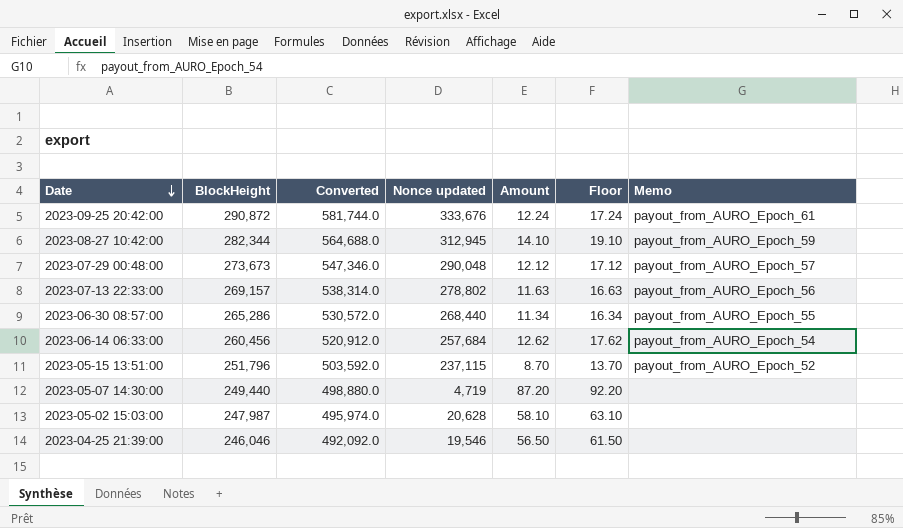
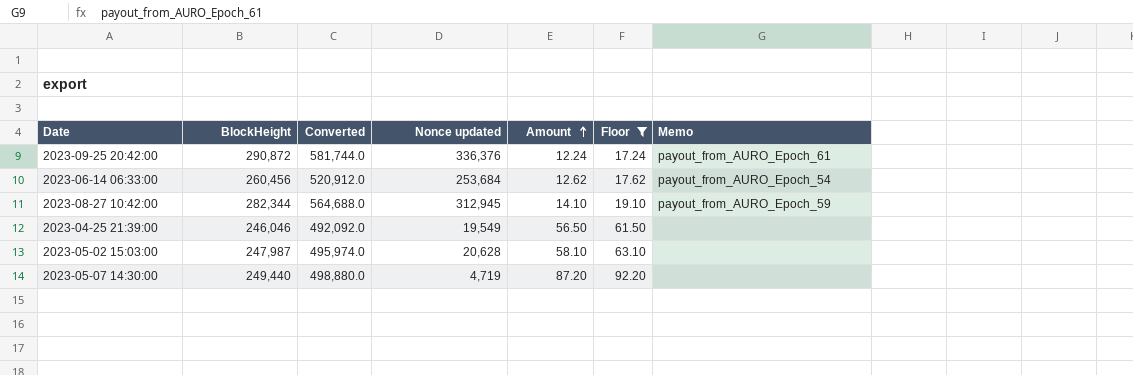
filter: none -> Floor >= 17.24
row order: Date descending -> Amount ascending
2023-09-25 20:42:00 | Nonce updated: 333,676 -> 336,376
2023-06-14 06:33:00 | Nonce updated: 257,684 -> 253,684
2023-04-25 21:39:00 | Nonce updated: 19,546 -> 19,549

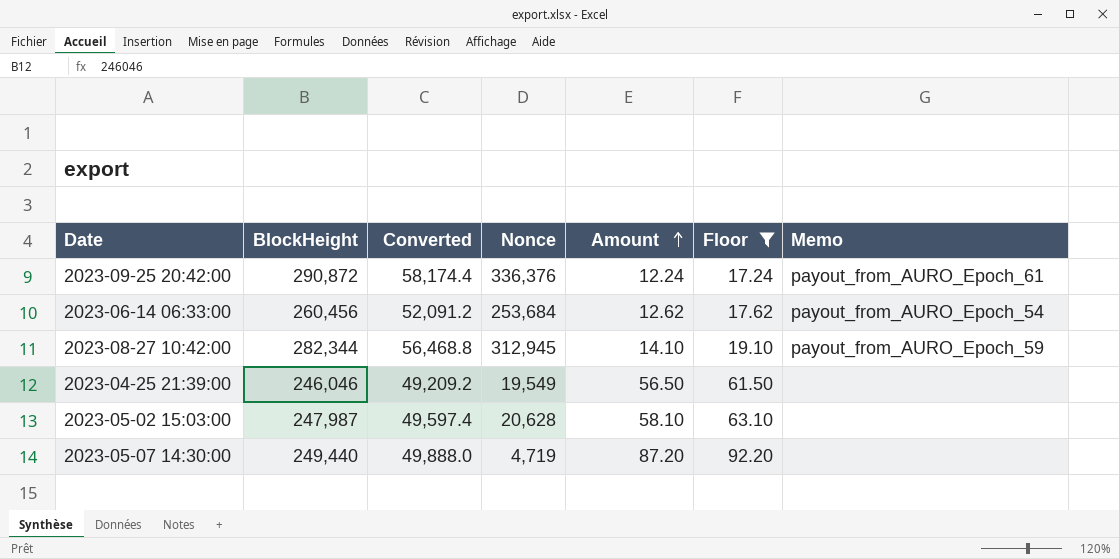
column Converted | formula: [BlockHeight] * 2 -> [BlockHeight] * 0.2
column name: Nonce updated -> Nonce

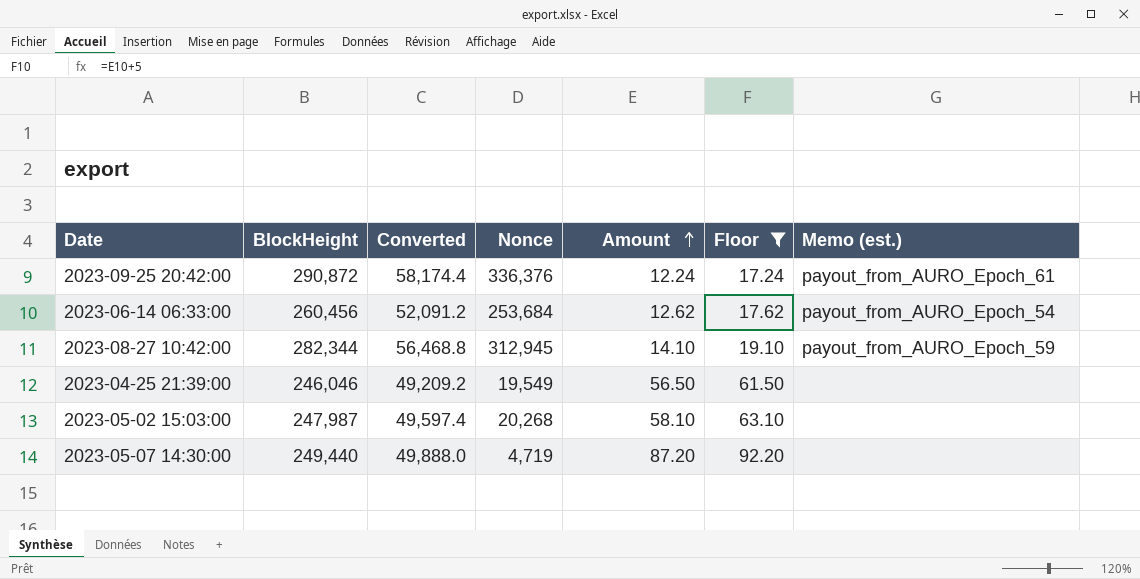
column name: Memo -> Memo (est.)
2023-05-02 15:03:00 | Nonce: 20,628 -> 20,268

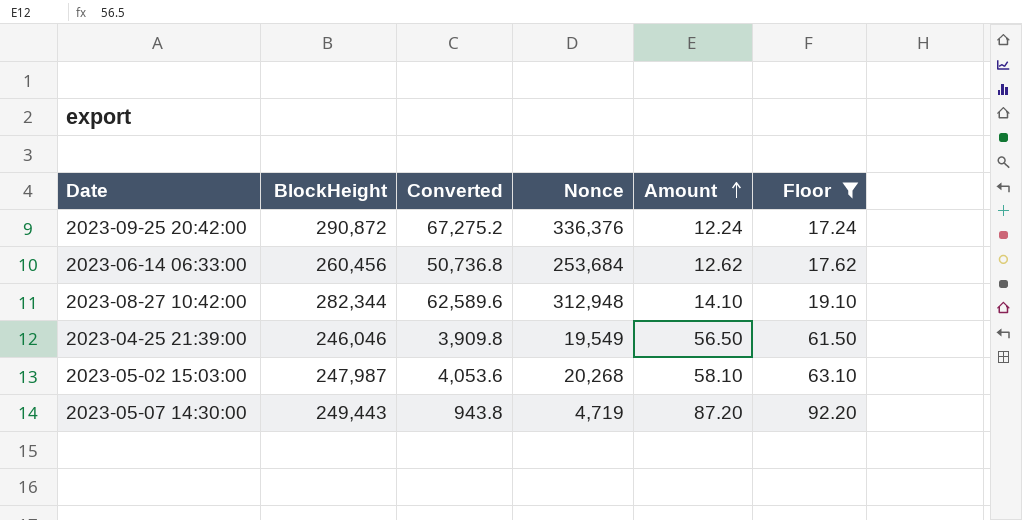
column Memo (est.) | position: 7 -> none
column Converted | formula: [BlockHeight] * 0.2 -> [Nonce] * 0.2
2023-08-27 10:42:00 | Nonce: 312,945 -> 312,948
2023-05-07 14:30:00 | BlockHeight: 249,440 -> 249,443

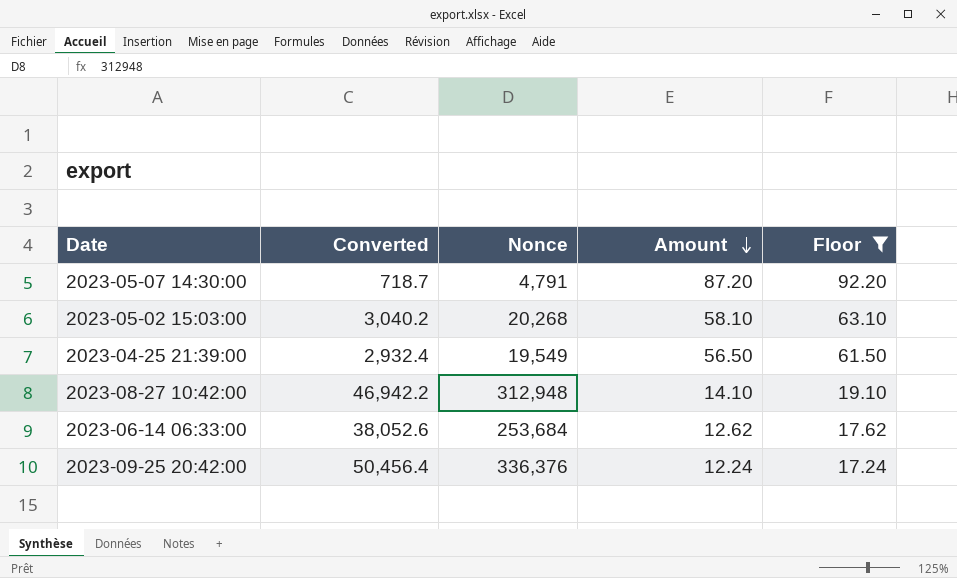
row order: Amount ascending -> Amount descending
column BlockHeight | position: 2 -> none
column Converted | formula: [Nonce] * 0.2 -> [Nonce] * 0.15
2023-05-07 14:30:00 | Nonce: 4,719 -> 4,791

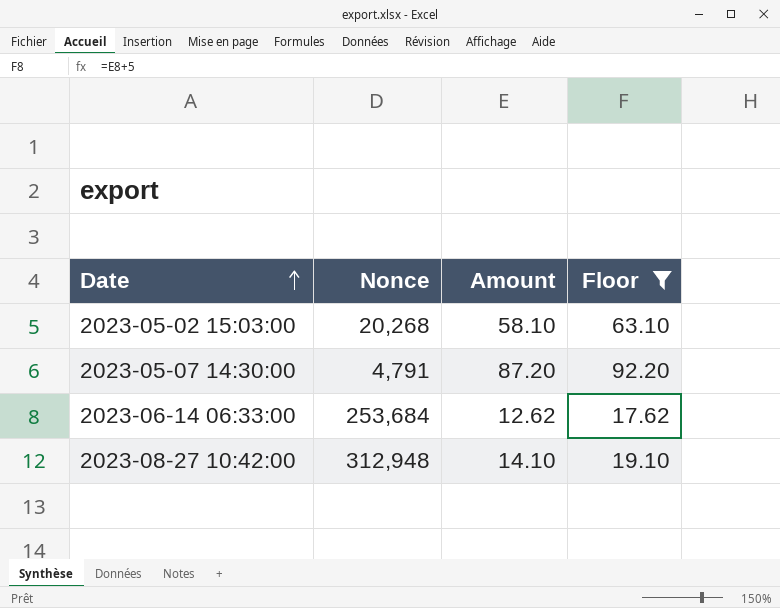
row order: Amount descending -> Date ascending
column Converted | formula: [Nonce] * 0.15 -> none
row 2023-04-25 21:39:00: 2,932.4 | 19,549 | 56.50 | 61.50 -> none
row 2023-09-25 20:42:00: 50,456.4 | 336,376 | 12.24 | 17.24 -> none

